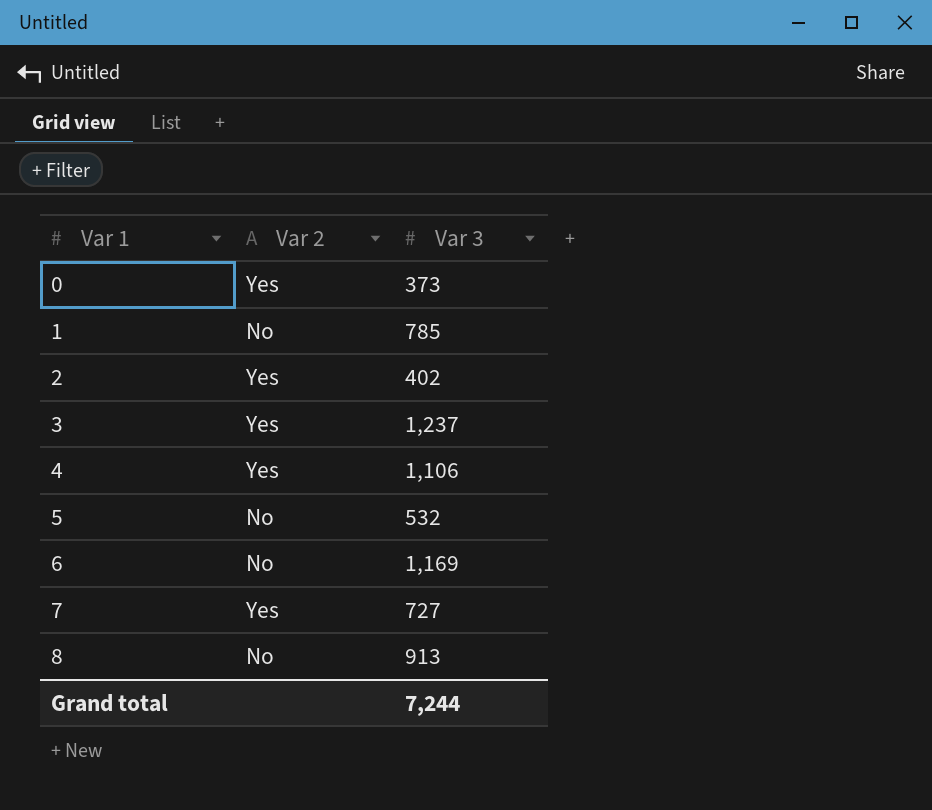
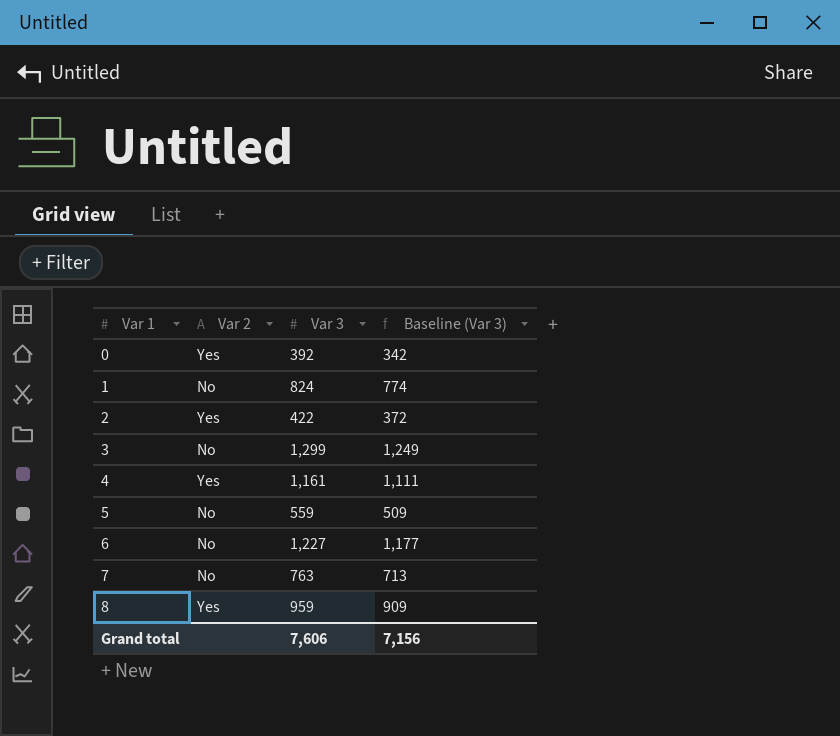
column Baseline (Var 3) | formula: none -> [Var 3] - 50
0 | Var 3: 373 -> 392
1 | Var 3: 785 -> 824
2 | Var 3: 402 -> 422
3 | Var 2: Yes -> No
3 | Var 3: 1,237 -> 1,299
4 | Var 3: 1,106 -> 1,161
5 | Var 3: 532 -> 559
6 | Var 3: 1,169 -> 1,227
7 | Var 2: Yes -> No
7 | Var 3: 727 -> 763
8 | Var 2: No -> Yes
8 | Var 3: 913 -> 959
Grand total | Var 3: 7,244 -> 7,606

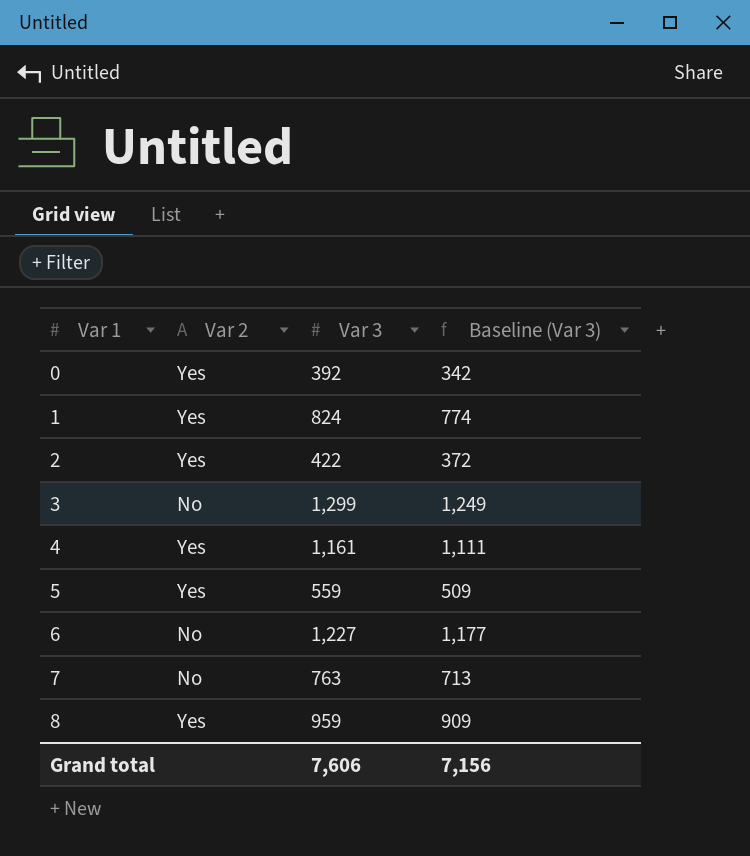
1 | Var 2: No -> Yes
5 | Var 2: No -> Yes

